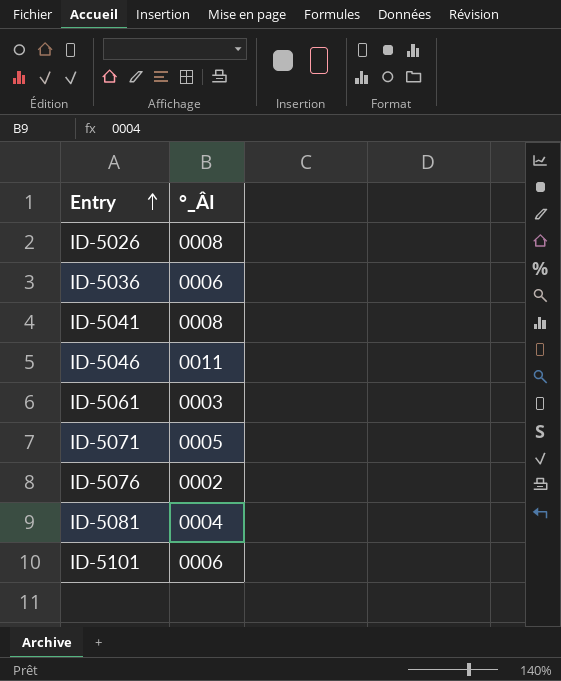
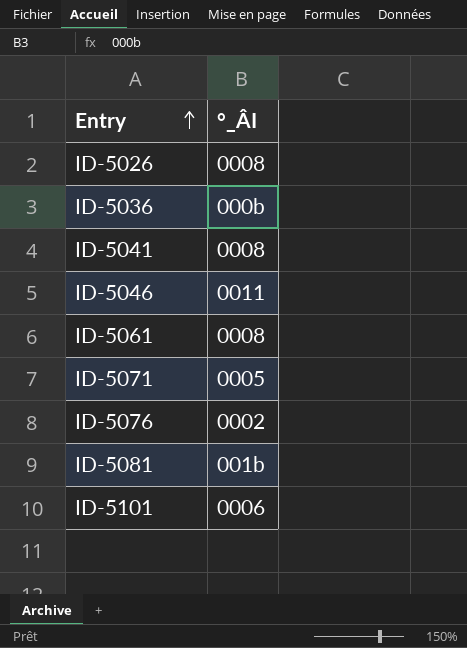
ID-5036 | °_ÂI: 0006 -> 000b
ID-5061 | °_ÂI: 0003 -> 0008
ID-5081 | °_ÂI: 0004 -> 001b

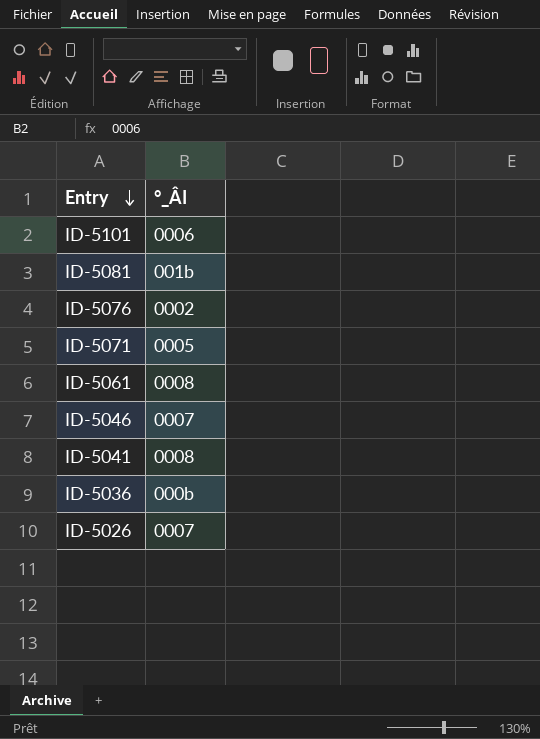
row order: Entry ascending -> Entry descending
ID-5046 | °_ÂI: 0011 -> 0007
ID-5026 | °_ÂI: 0008 -> 0007

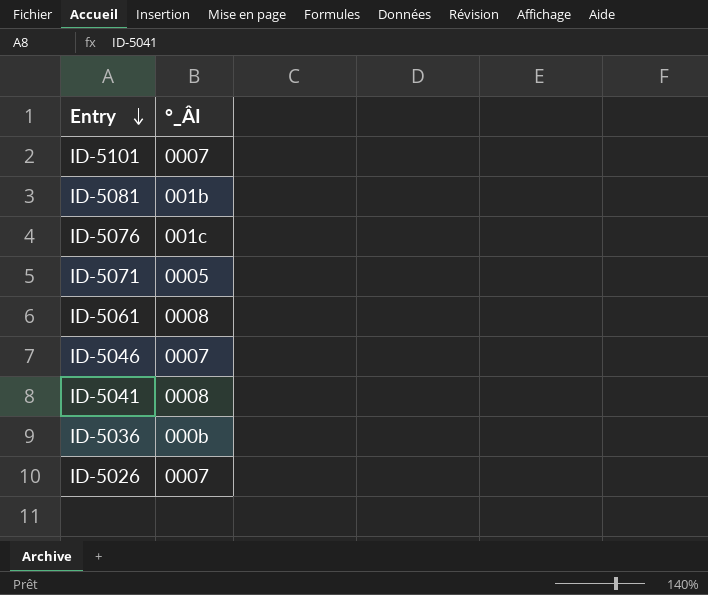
ID-5101 | °_ÂI: 0006 -> 0007
ID-5076 | °_ÂI: 0002 -> 001c

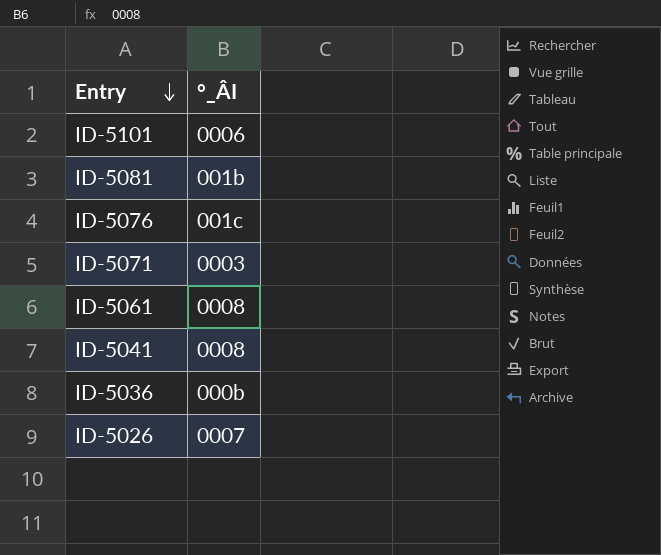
row ID-5046: 0007 -> none
ID-5101 | °_ÂI: 0007 -> 0006
ID-5071 | °_ÂI: 0005 -> 0003

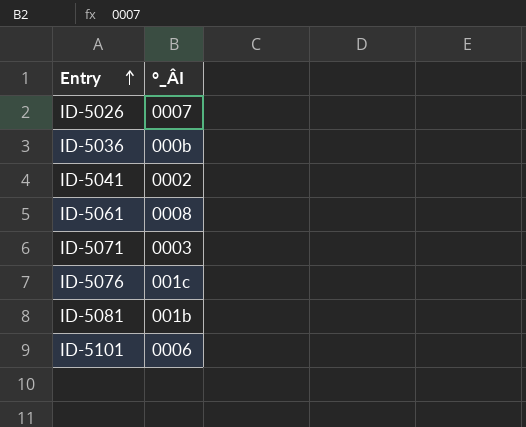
row order: Entry descending -> Entry ascending
ID-5041 | °_ÂI: 0008 -> 0002

